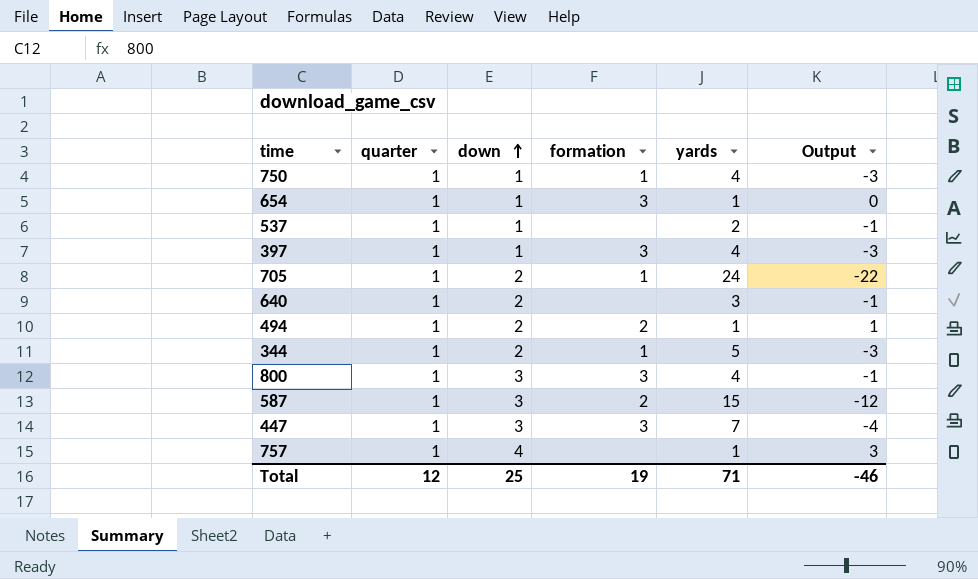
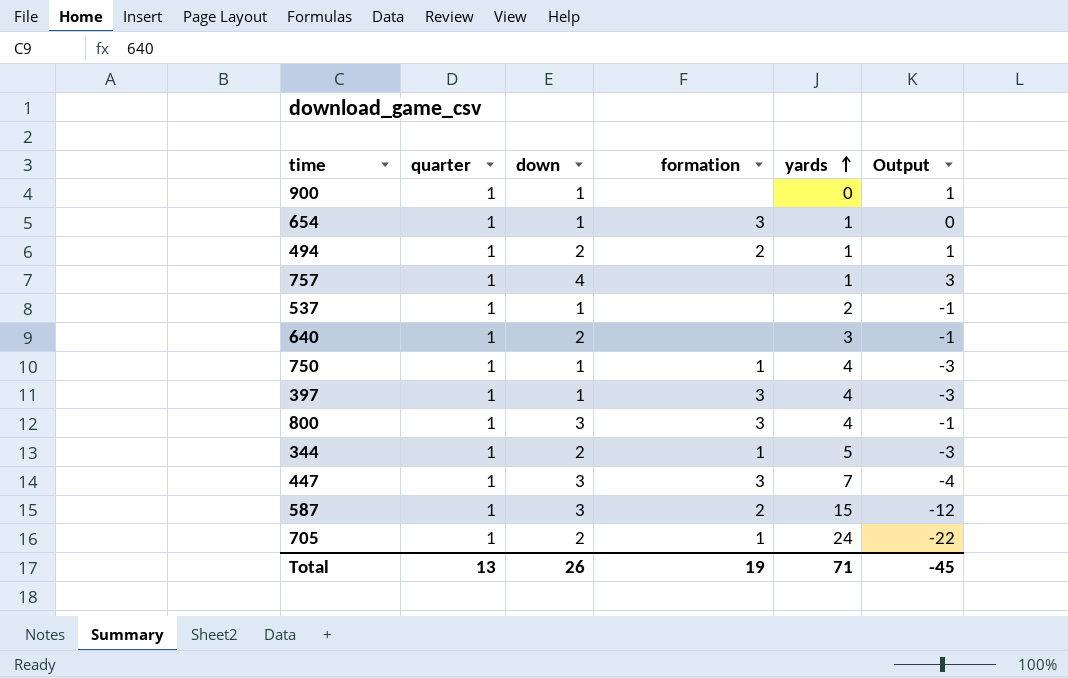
row order: down ascending -> yards ascending
row 900: none -> 1 | 1 | none | 0 | 1
Total | quarter: 12 -> 13
Total | down: 25 -> 26
Total | Output: -46 -> -45

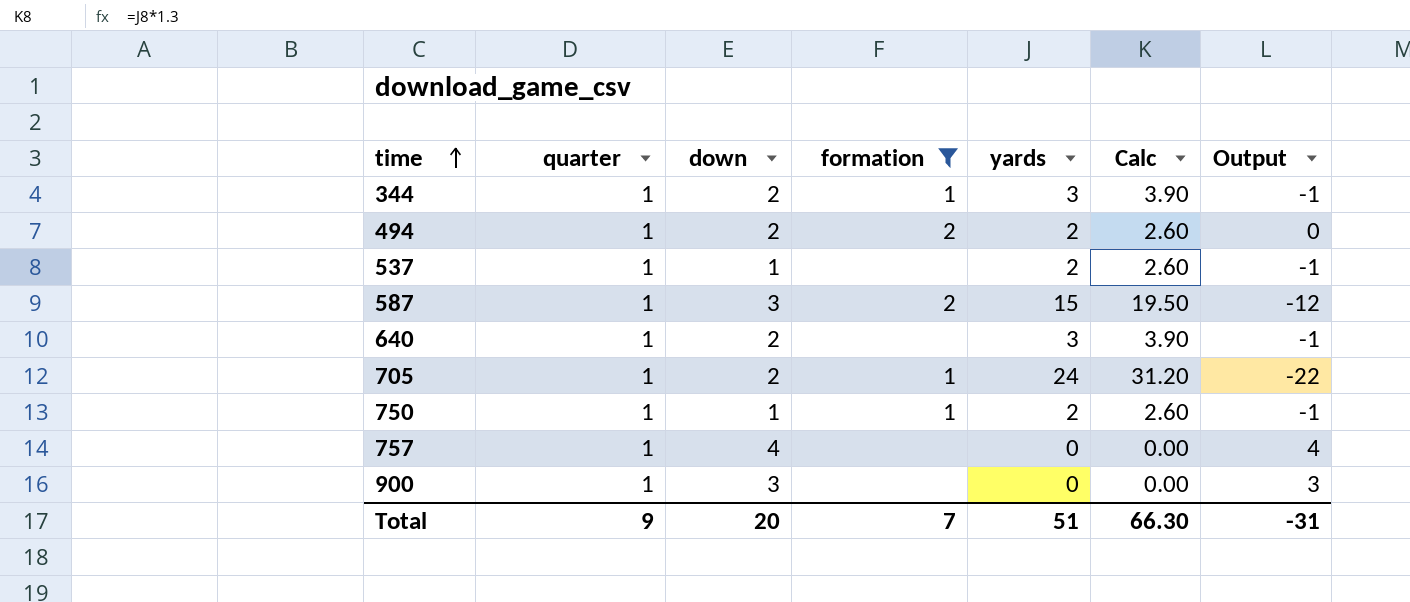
filter: none -> formation != 3
row order: yards ascending -> time ascending
column Calc | formula: none -> [yards] * 1.3
344 | yards: 5 -> 3
344 | Output: -3 -> -1
494 | yards: 1 -> 2
494 | Output: 1 -> 0
750 | yards: 4 -> 2
750 | Output: -3 -> -1
757 | yards: 1 -> 0
757 | Output: 3 -> 4
900 | down: 1 -> 3
900 | Output: 1 -> 3
Total | quarter: 13 -> 9
Total | down: 26 -> 20
Total | formation: 19 -> 7
Total | yards: 71 -> 51
Total | Output: -45 -> -31

